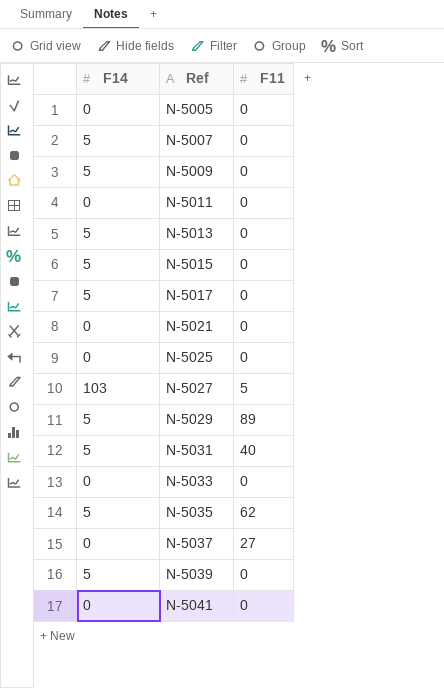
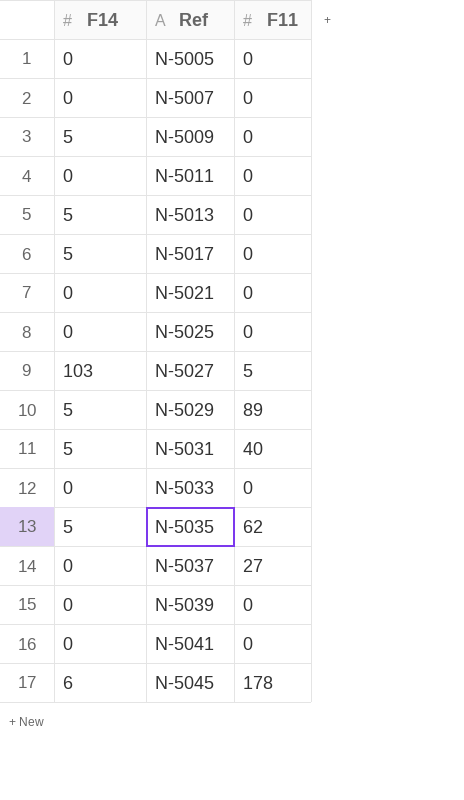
row N-5015: 5 | 0 -> none
N-5007 | F14: 5 -> 0
N-5039 | F14: 5 -> 0
row N-5045: none -> 6 | 178

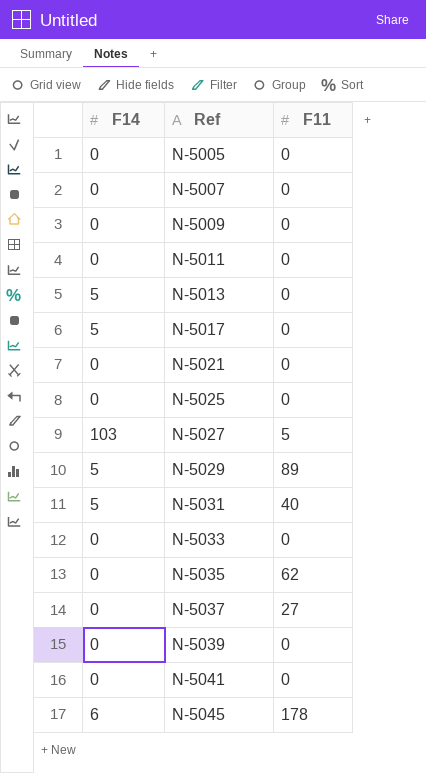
N-5009 | F14: 5 -> 0
N-5035 | F14: 5 -> 0

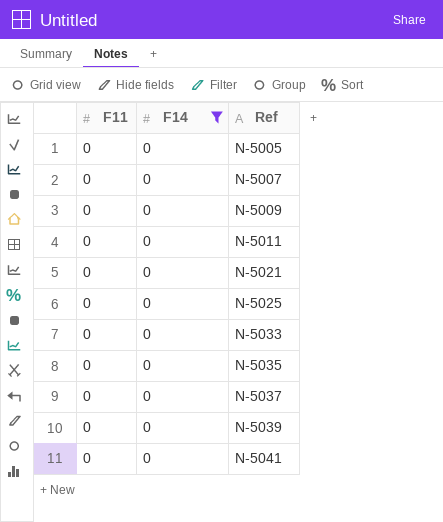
filter: none -> F14 = 0
column F11 | position: 3 -> 1
N-5035 | F11: 62 -> 0
N-5037 | F11: 27 -> 0

